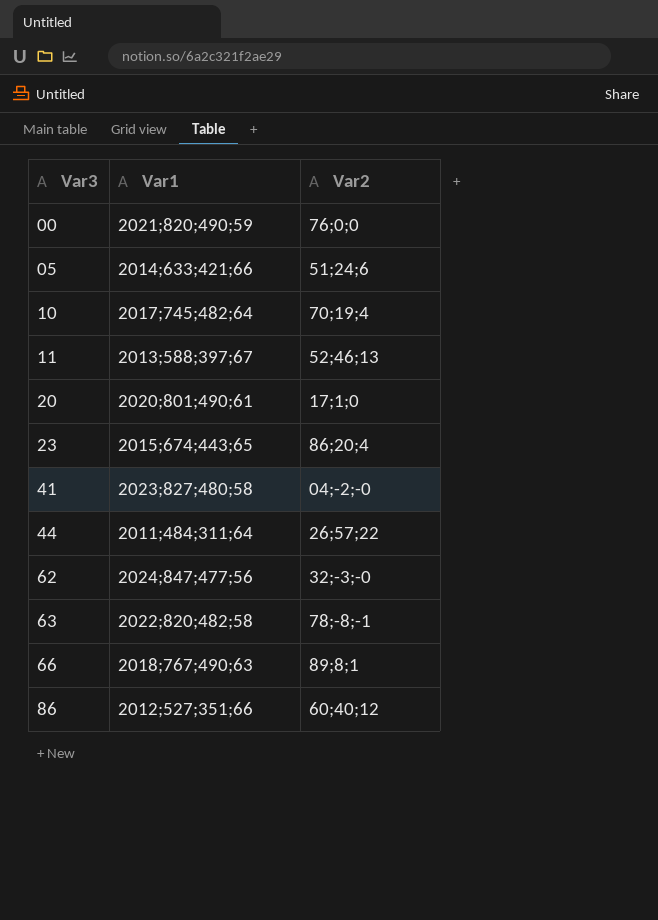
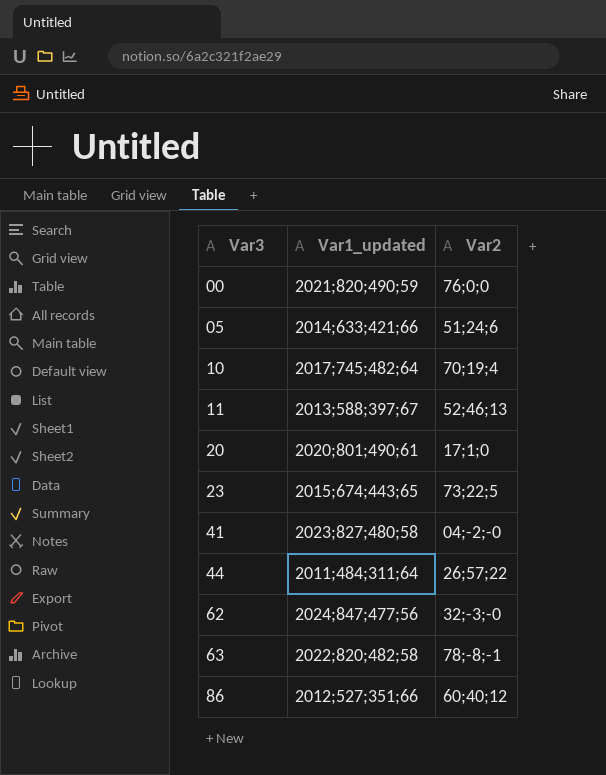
column name: Var1 -> Var1_updated
row 66: 2018;767;490;63 | 89;8;1 -> none
23 | Var2: 86;20;4 -> 73;22;5

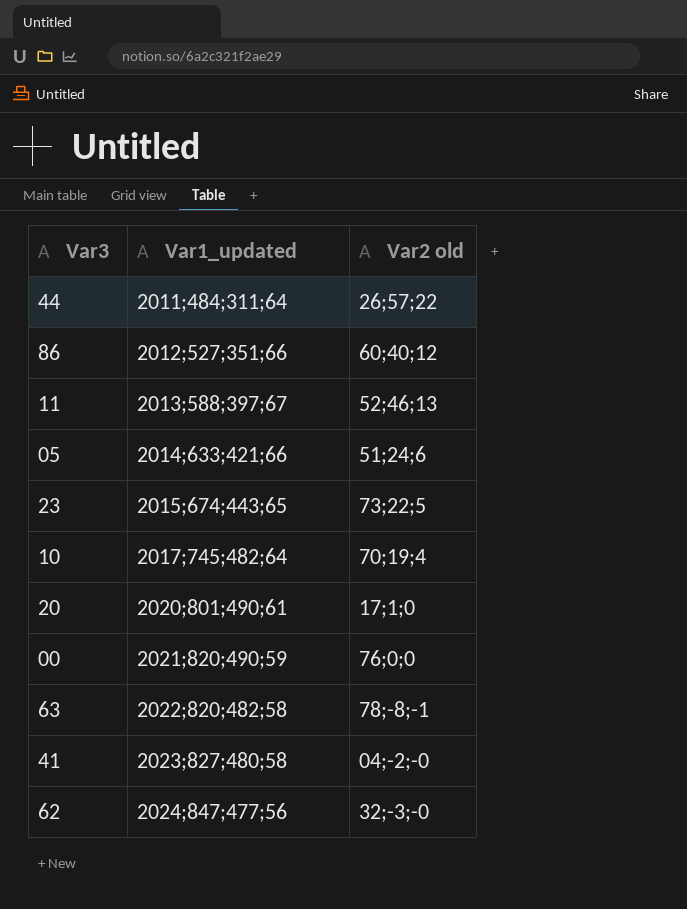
row order: Var3 ascending -> Var1_updated ascending
column name: Var2 -> Var2 old

